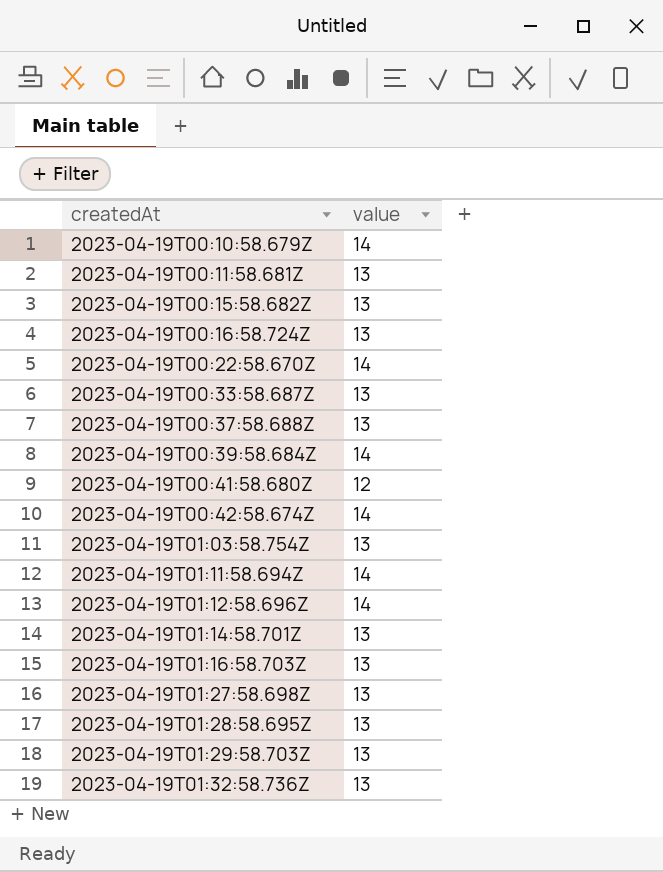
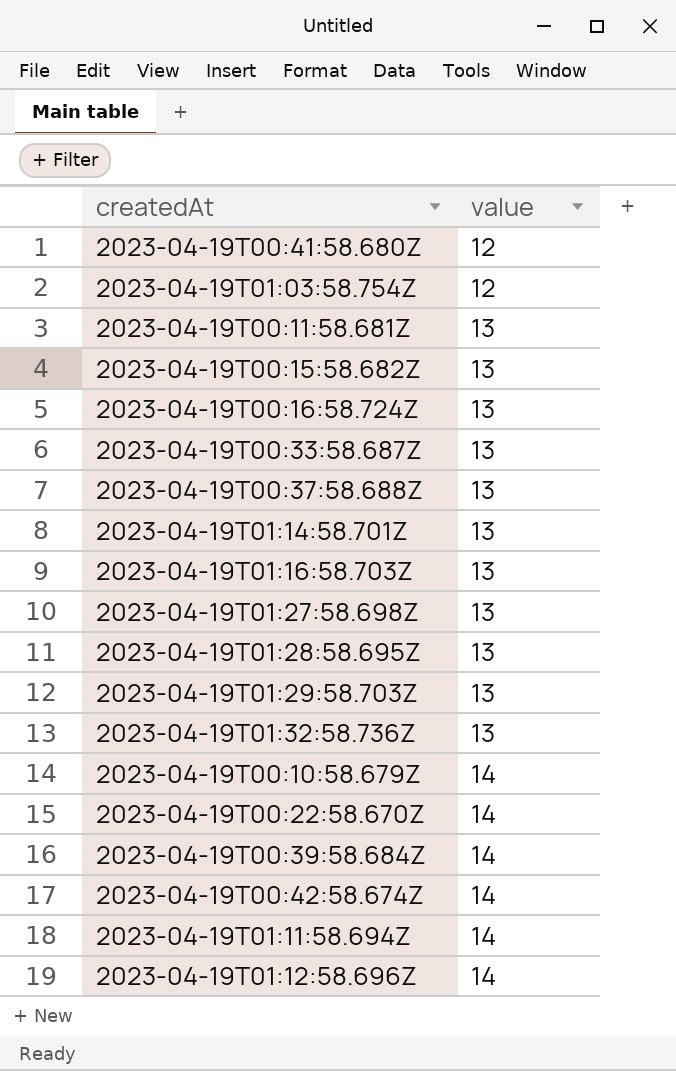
row order: createdAt ascending -> value ascending
2023-04-19T01:03:58.754Z | value: 13 -> 12

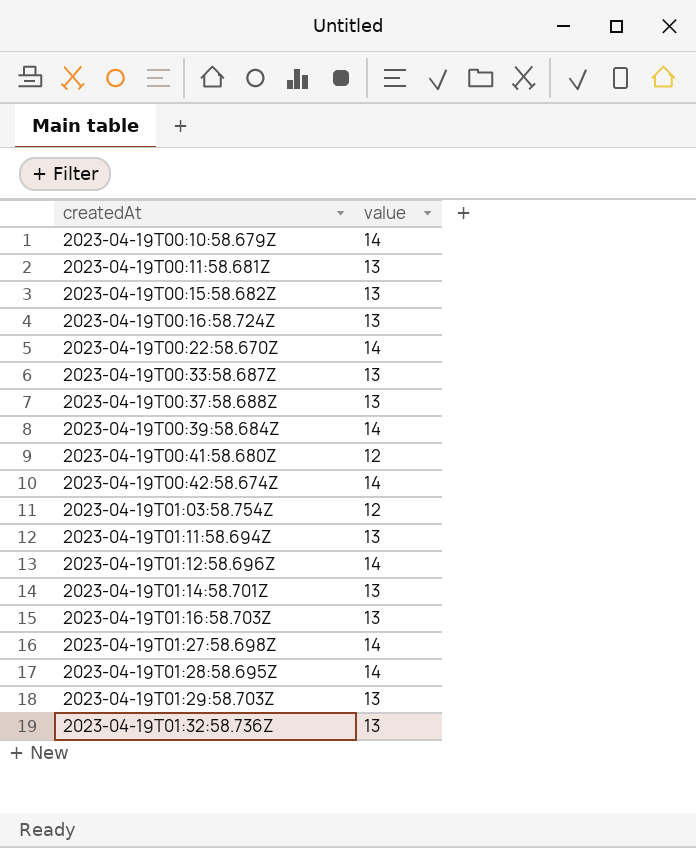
row order: value ascending -> createdAt ascending
2023-04-19T01:11:58.694Z | value: 14 -> 13
2023-04-19T01:27:58.698Z | value: 13 -> 14
2023-04-19T01:28:58.695Z | value: 13 -> 14

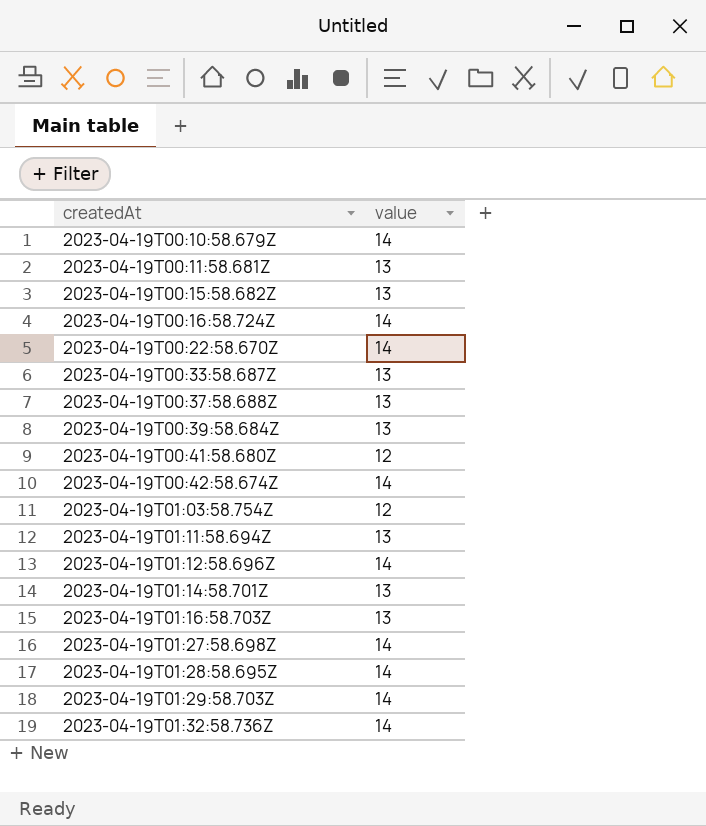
2023-04-19T00:16:58.724Z | value: 13 -> 14
2023-04-19T00:39:58.684Z | value: 14 -> 13
2023-04-19T01:29:58.703Z | value: 13 -> 14
2023-04-19T01:32:58.736Z | value: 13 -> 14

